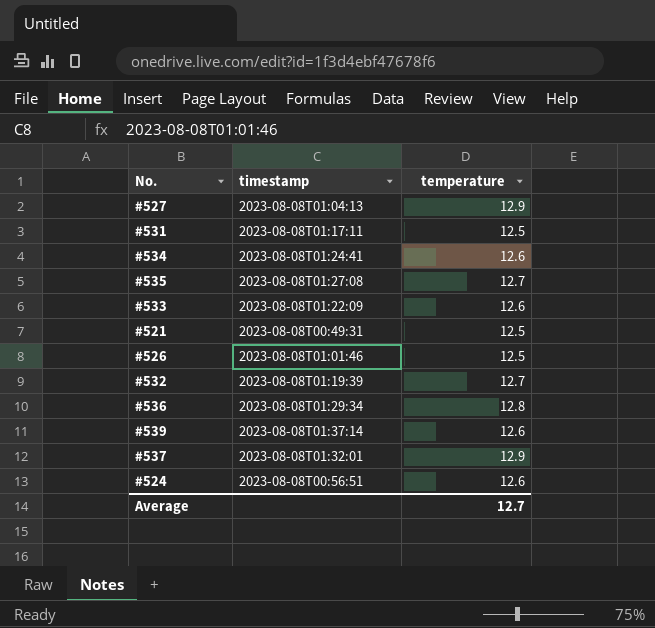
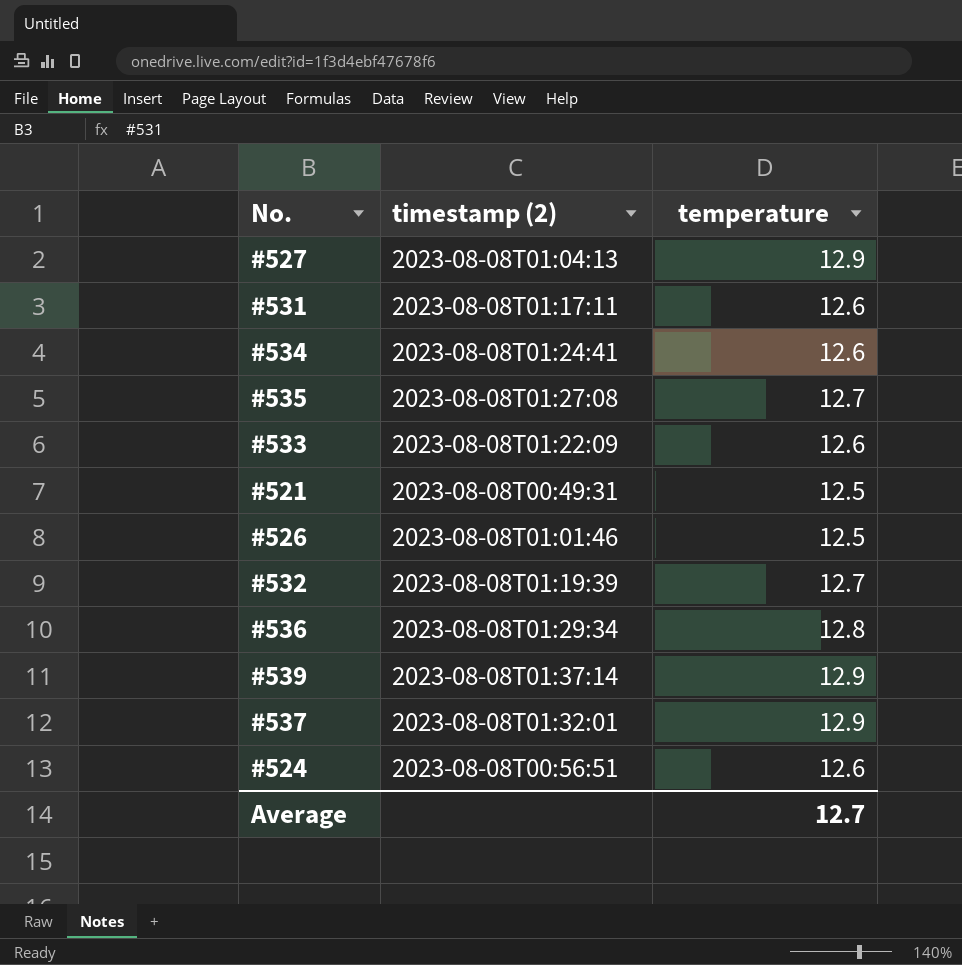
column name: timestamp -> timestamp (2)
#531 | temperature: 12.5 -> 12.6
#539 | temperature: 12.6 -> 12.9

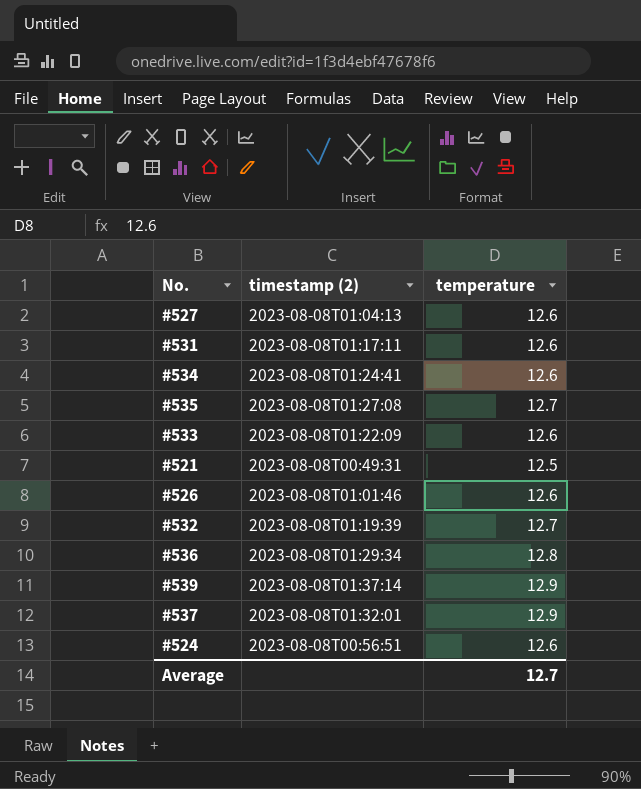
#527 | temperature: 12.9 -> 12.6
#526 | temperature: 12.5 -> 12.6

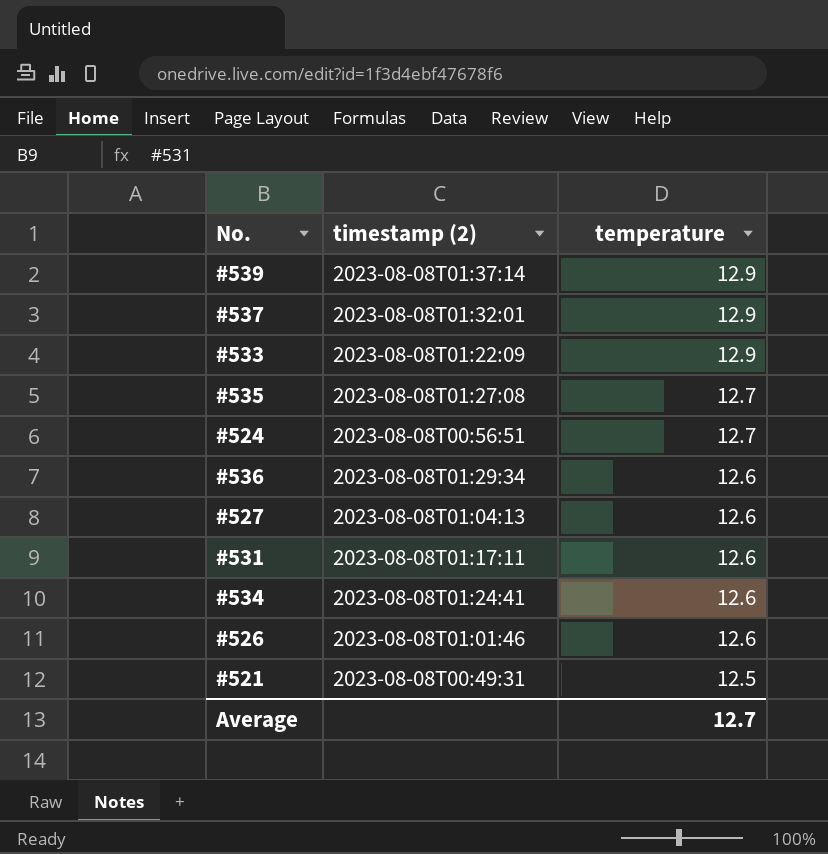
row order: none -> temperature descending
row #532: 2023-08-08T01:19:39 | 12.7 -> none
#533 | temperature: 12.6 -> 12.9
#524 | temperature: 12.6 -> 12.7
#536 | temperature: 12.8 -> 12.6

